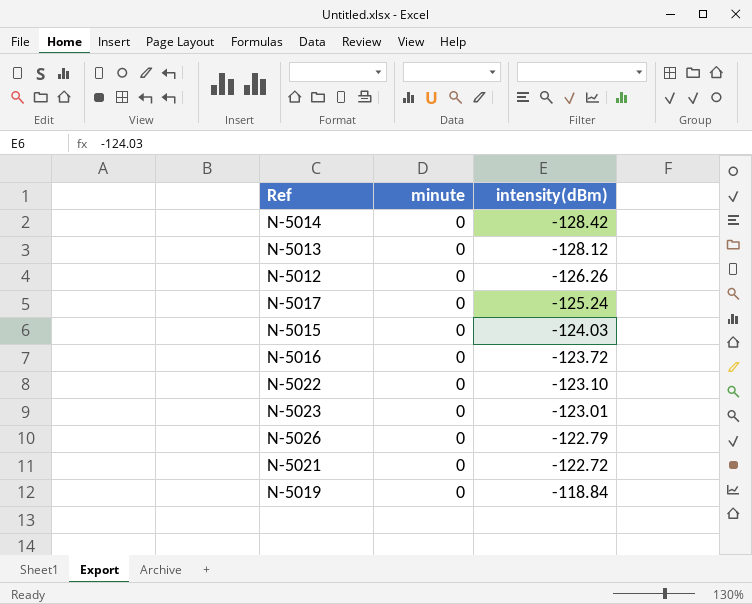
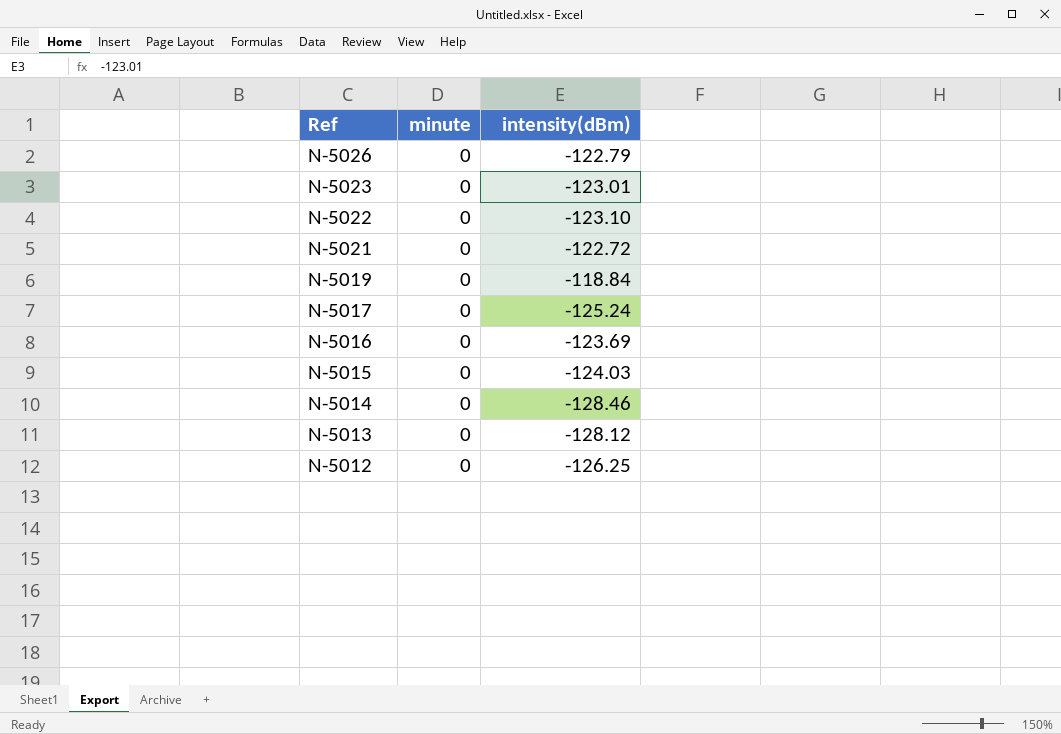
row order: intensity(dBm) ascending -> Ref descending
N-5016 | intensity(dBm): -123.72 -> -123.69
N-5014 | intensity(dBm): -128.42 -> -128.46
N-5012 | intensity(dBm): -126.26 -> -126.25

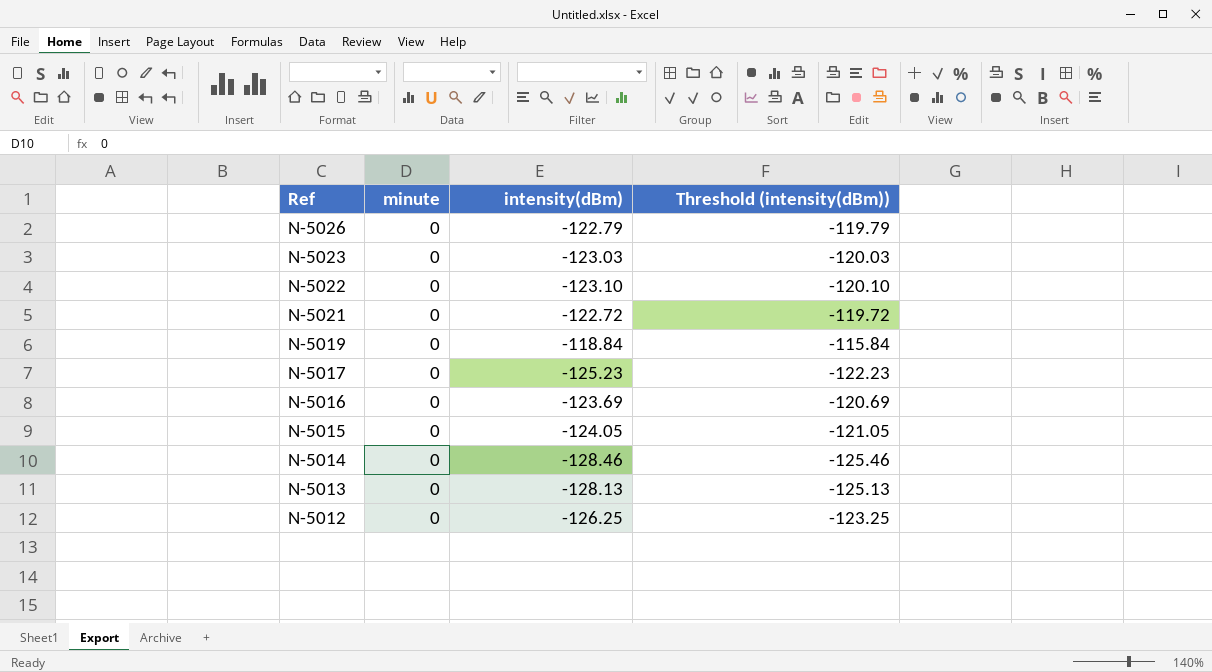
column Threshold (intensity(dBm)) | formula: none -> [intensity(dBm)] + 3
N-5023 | intensity(dBm): -123.01 -> -123.03
N-5017 | intensity(dBm): -125.24 -> -125.23
N-5015 | intensity(dBm): -124.03 -> -124.05
N-5013 | intensity(dBm): -128.12 -> -128.13

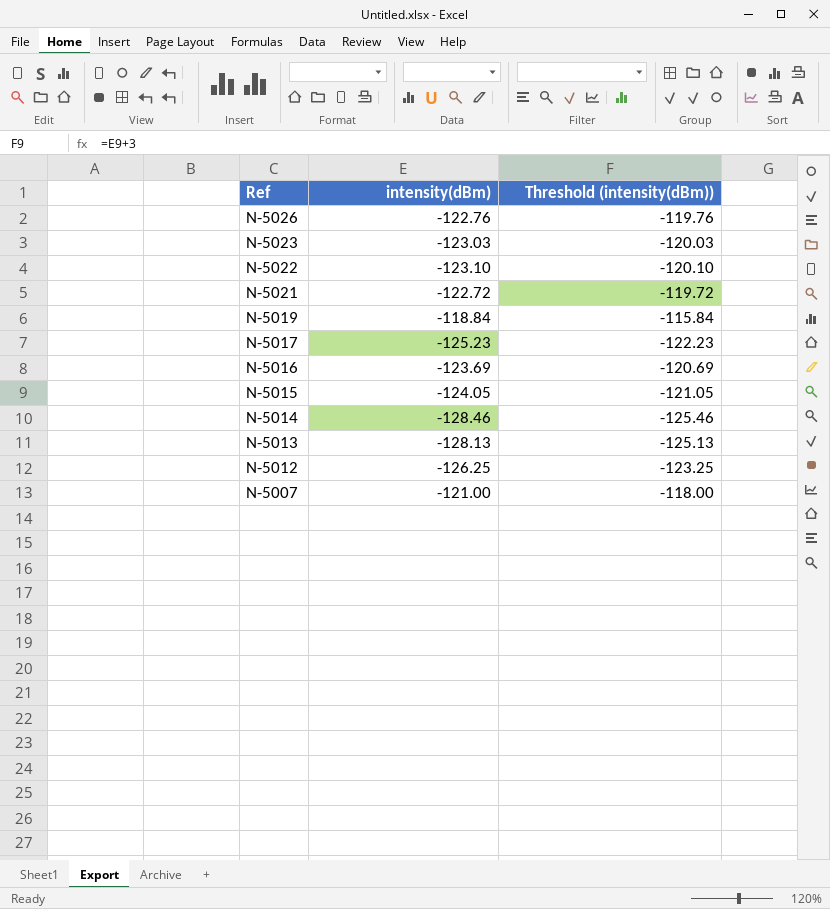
column minute | position: 2 -> none
N-5026 | intensity(dBm): -122.79 -> -122.76
N-5026 | Threshold (intensity(dBm)): -119.79 -> -119.76
row N-5007: none -> -121.00 | -118.00

